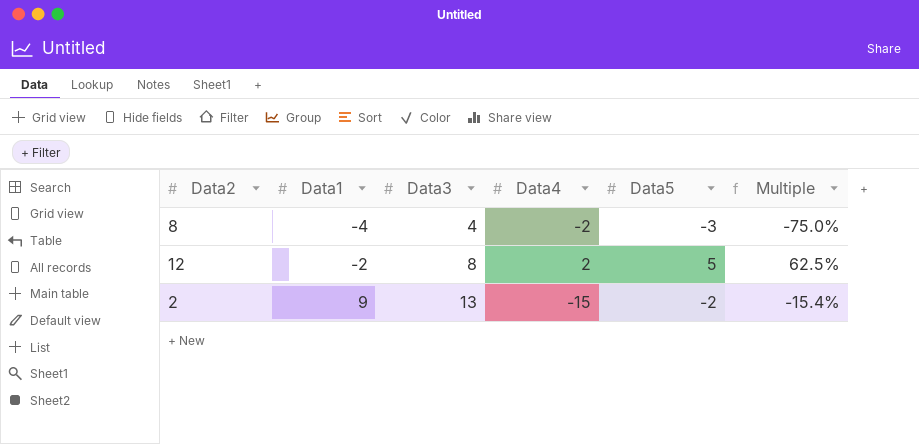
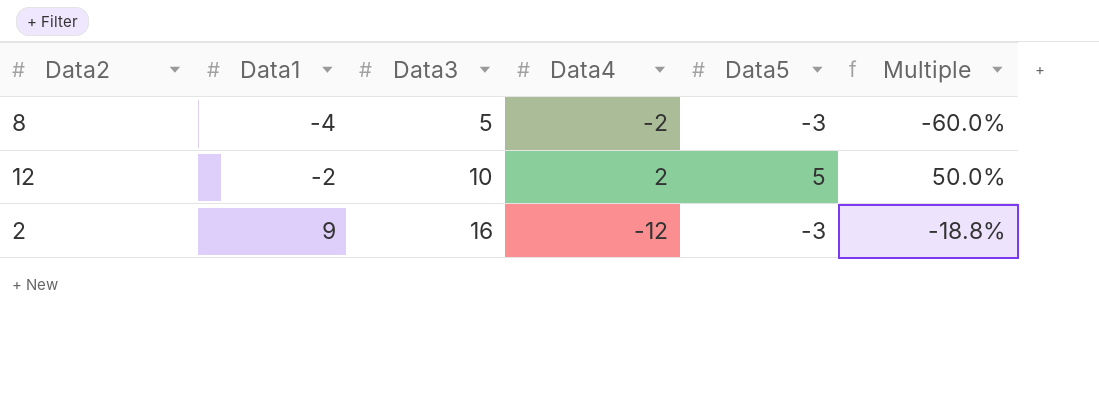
8 | Data3: 4 -> 5
8 | Multiple: -75.0% -> -60.0%
12 | Data3: 8 -> 10
12 | Multiple: 62.5% -> 50.0%
2 | Data3: 13 -> 16
2 | Data4: -15 -> -12
2 | Data5: -2 -> -3
2 | Multiple: -15.4% -> -18.8%

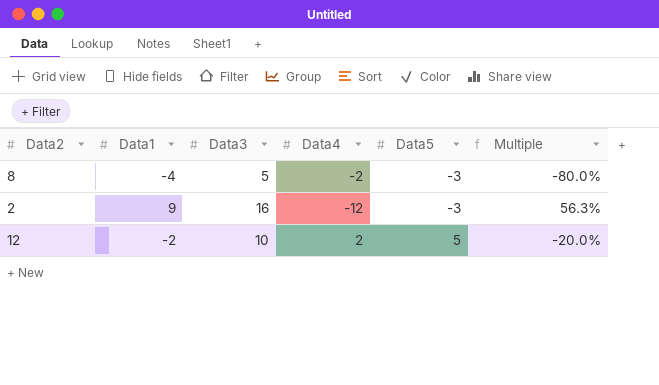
row order: Data1 ascending -> Data5 ascending
column Multiple | formula: [Data5] / [Data3] -> [Data1] / [Data3]

